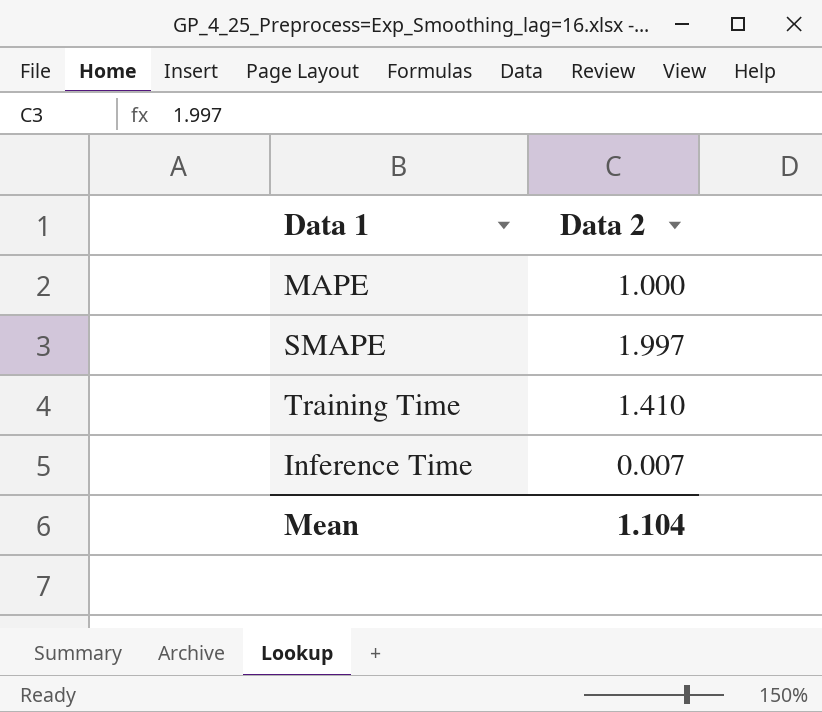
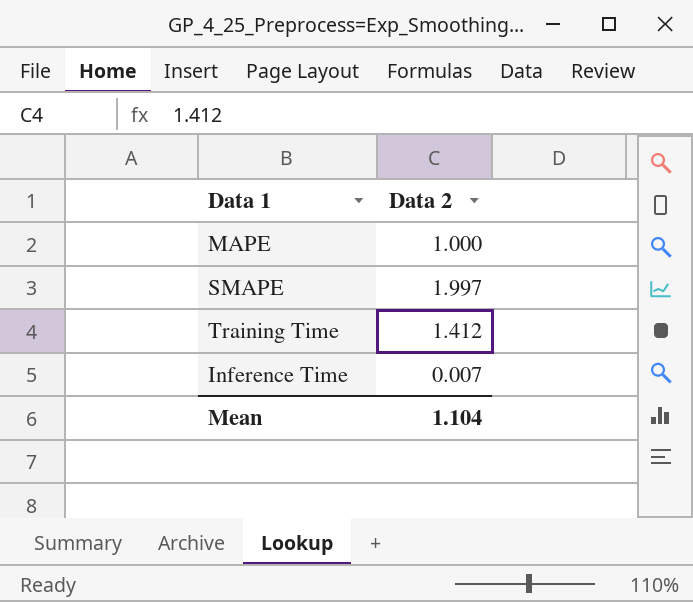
Training Time | Data 2: 1.410 -> 1.412

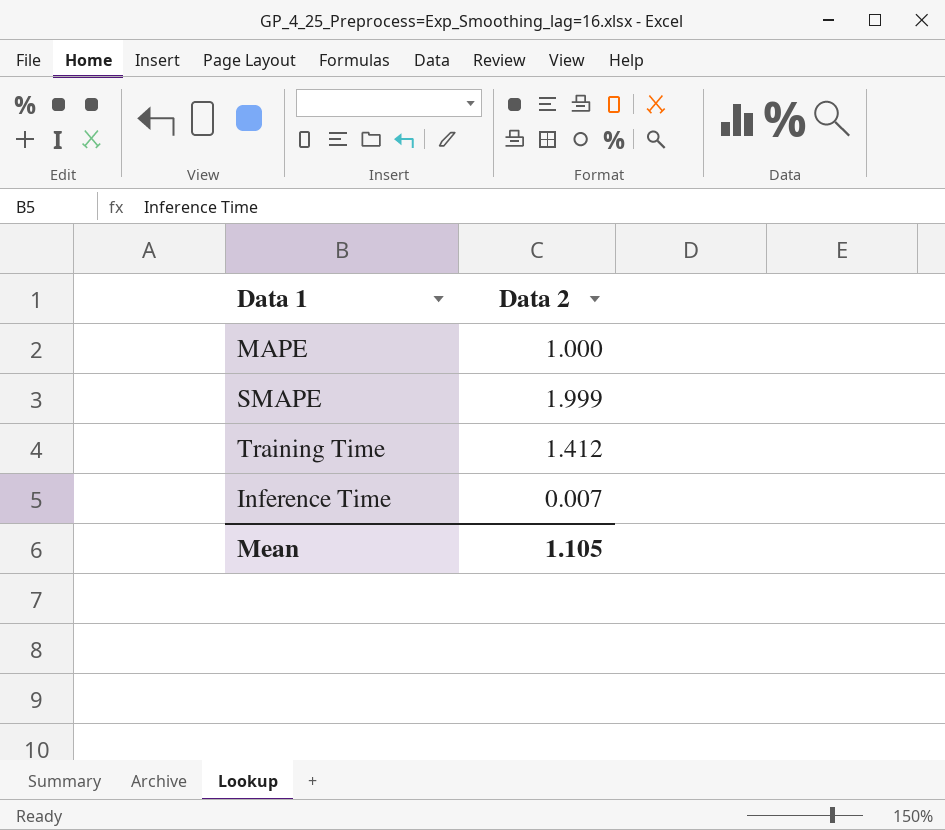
SMAPE | Data 2: 1.997 -> 1.999
Mean | Data 2: 1.104 -> 1.105

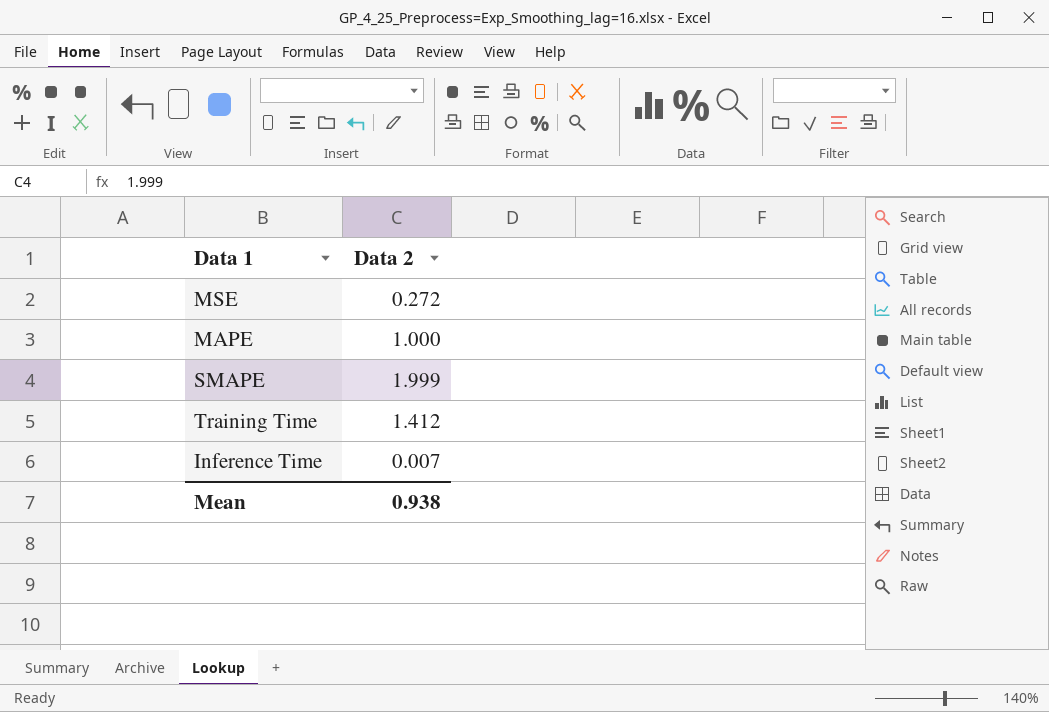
row MSE: none -> 0.272
Mean | Data 2: 1.105 -> 0.938

